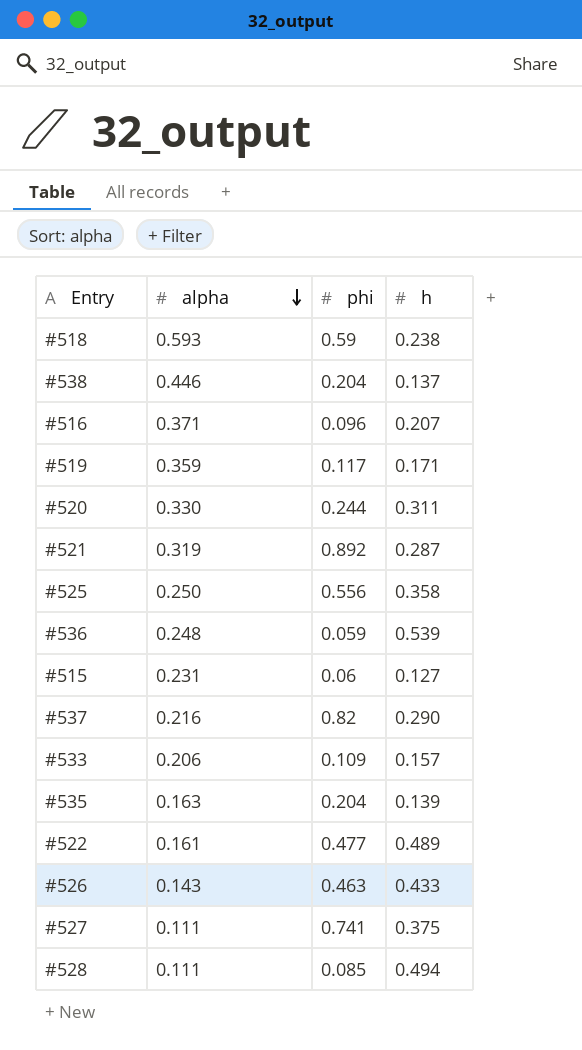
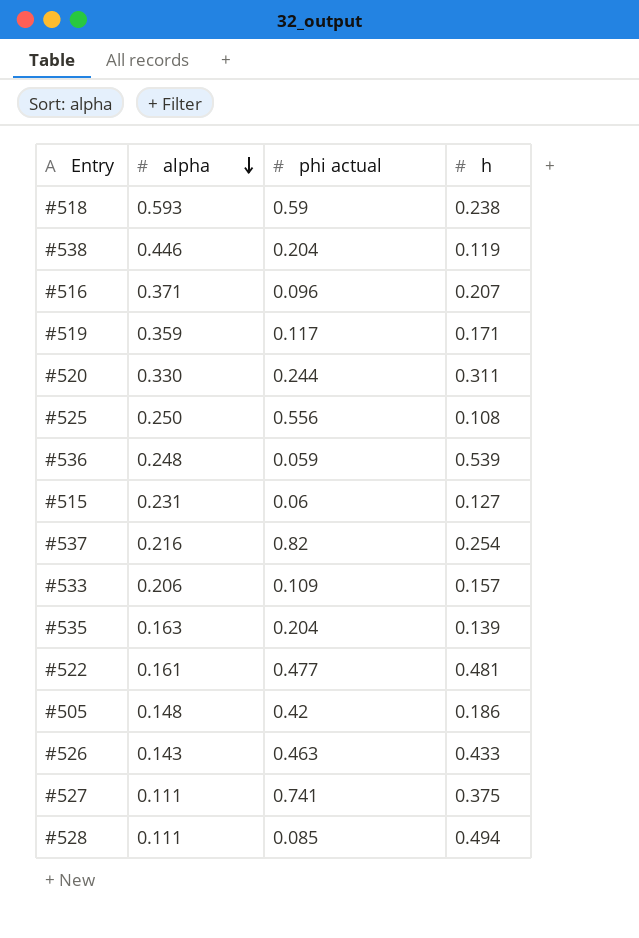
column name: phi -> phi actual
row #521: 0.319 | 0.892 | 0.287 -> none
#538 | h: 0.137 -> 0.119
#525 | h: 0.358 -> 0.108
#537 | h: 0.290 -> 0.254
#522 | h: 0.489 -> 0.481
row #505: none -> 0.148 | 0.42 | 0.186

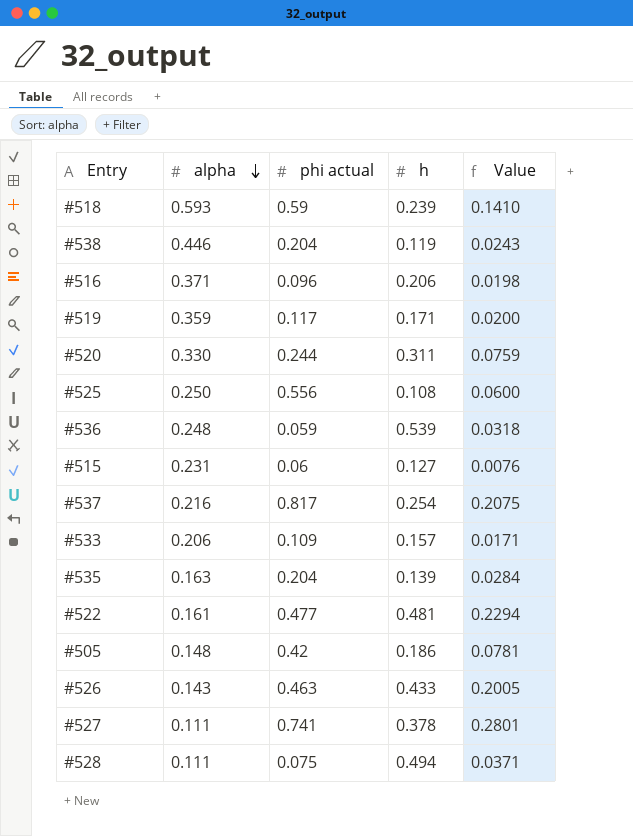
column Value | formula: none -> [phi actual] * [h]
#518 | h: 0.238 -> 0.239
#516 | h: 0.207 -> 0.206
#537 | phi actual: 0.82 -> 0.817
#527 | h: 0.375 -> 0.378
#528 | phi actual: 0.085 -> 0.075

